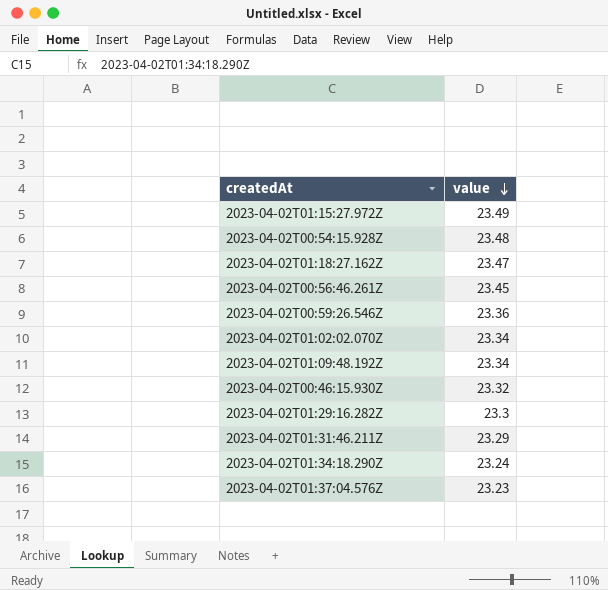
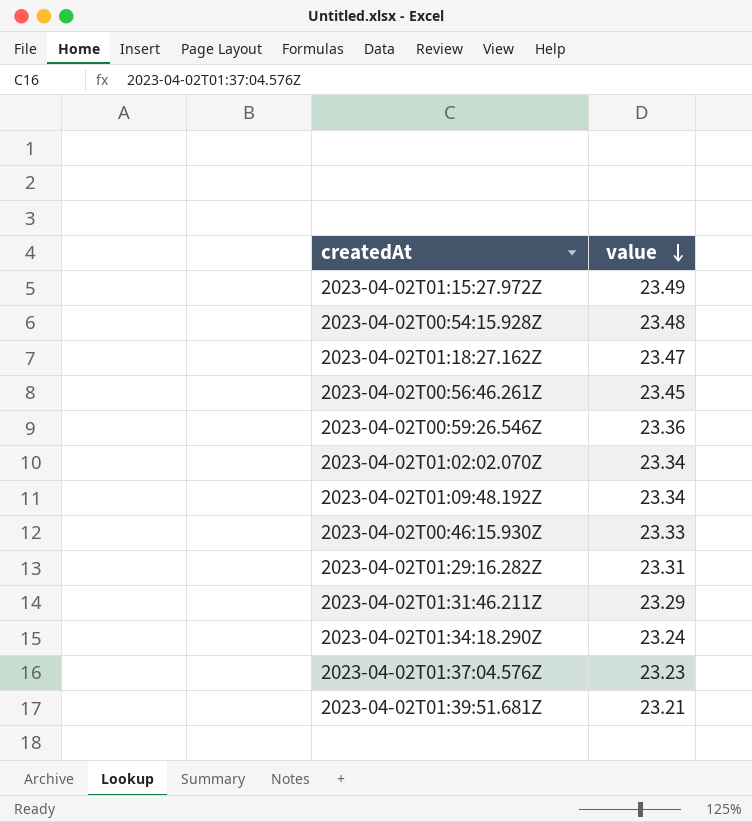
2023-04-02T00:46:15.930Z | value: 23.32 -> 23.33
2023-04-02T01:29:16.282Z | value: 23.3 -> 23.31
row 2023-04-02T01:39:51.681Z: none -> 23.21

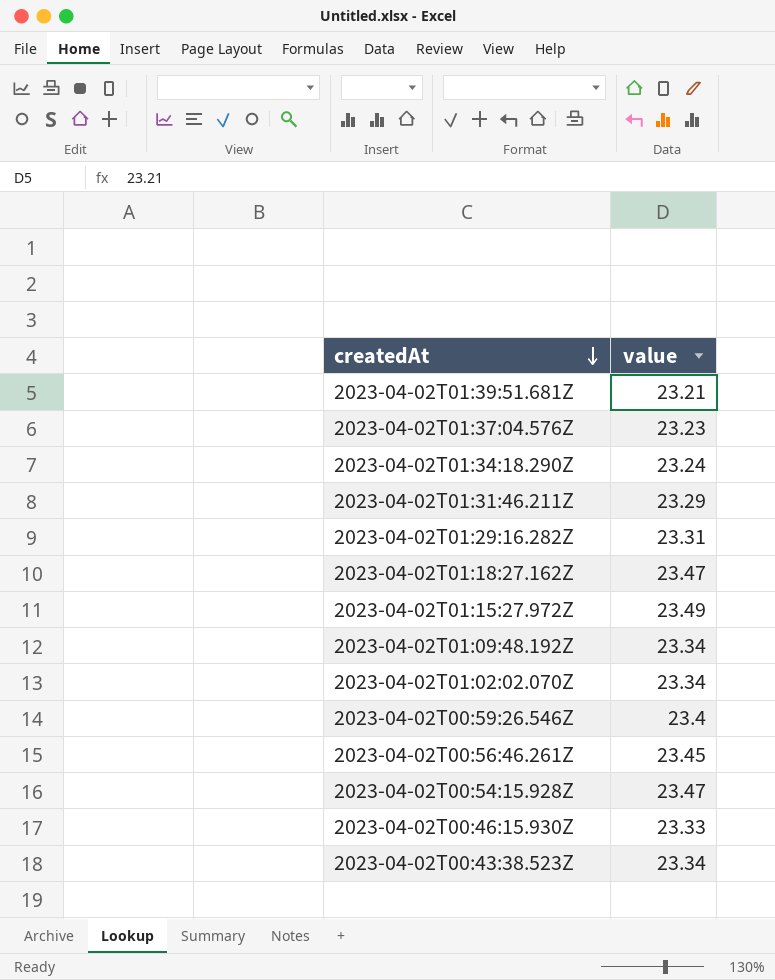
row order: value descending -> createdAt descending
2023-04-02T00:59:26.546Z | value: 23.36 -> 23.4
2023-04-02T00:54:15.928Z | value: 23.48 -> 23.47
row 2023-04-02T00:43:38.523Z: none -> 23.34

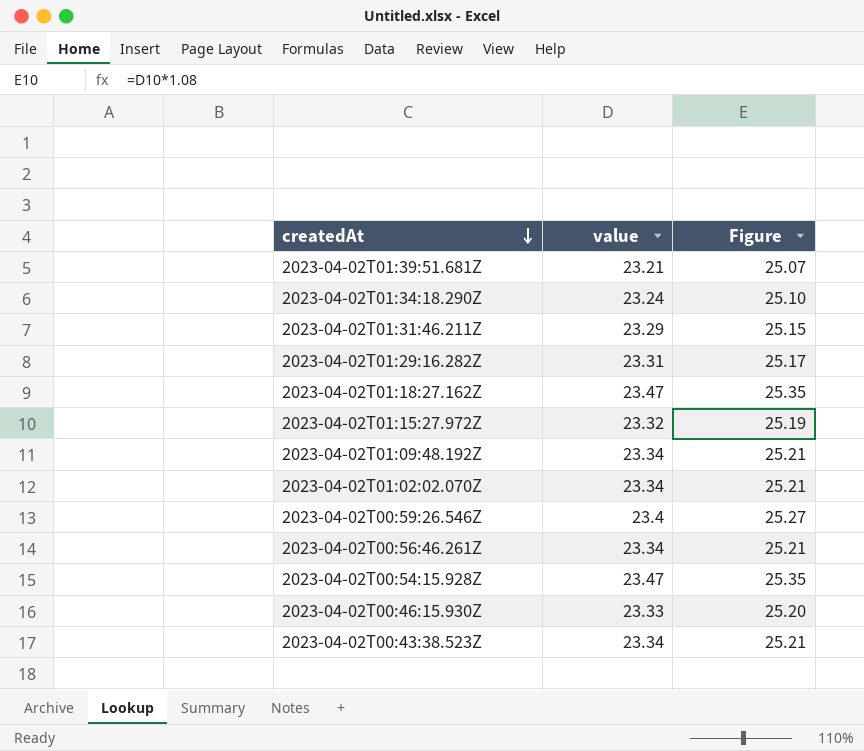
column Figure | formula: none -> [value] * 1.08
row 2023-04-02T01:37:04.576Z: 23.23 -> none
2023-04-02T01:15:27.972Z | value: 23.49 -> 23.32
2023-04-02T00:56:46.261Z | value: 23.45 -> 23.34

